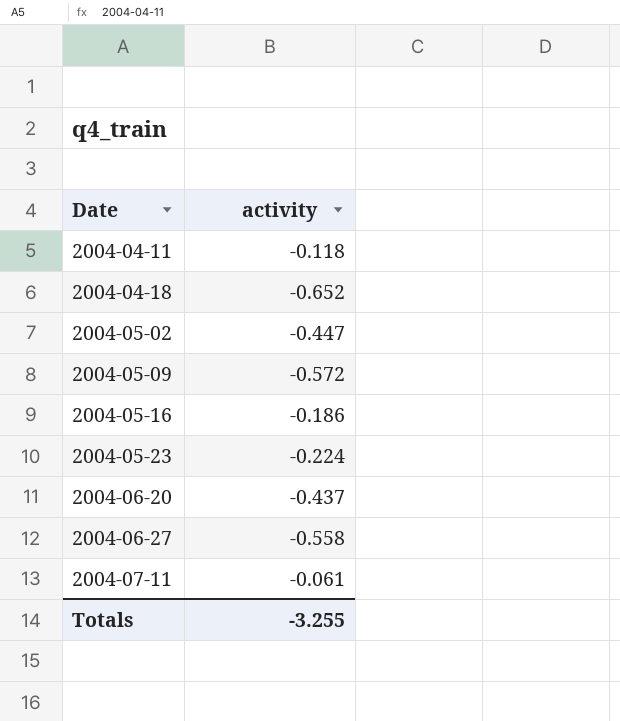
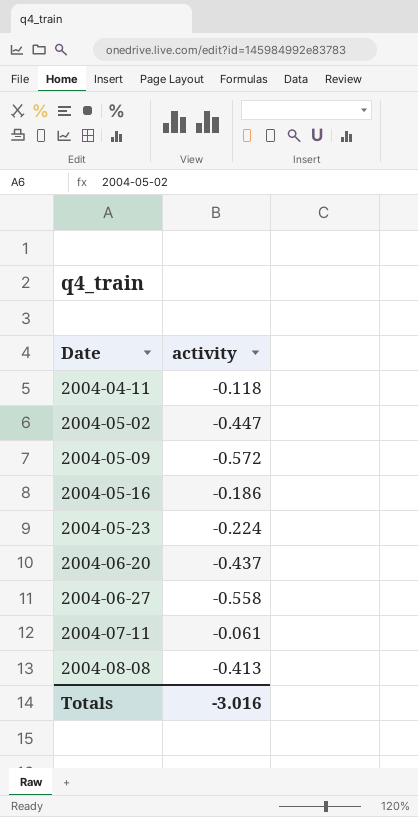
row 2004-04-18: -0.652 -> none
row 2004-08-08: none -> -0.413
Totals | activity: -3.255 -> -3.016

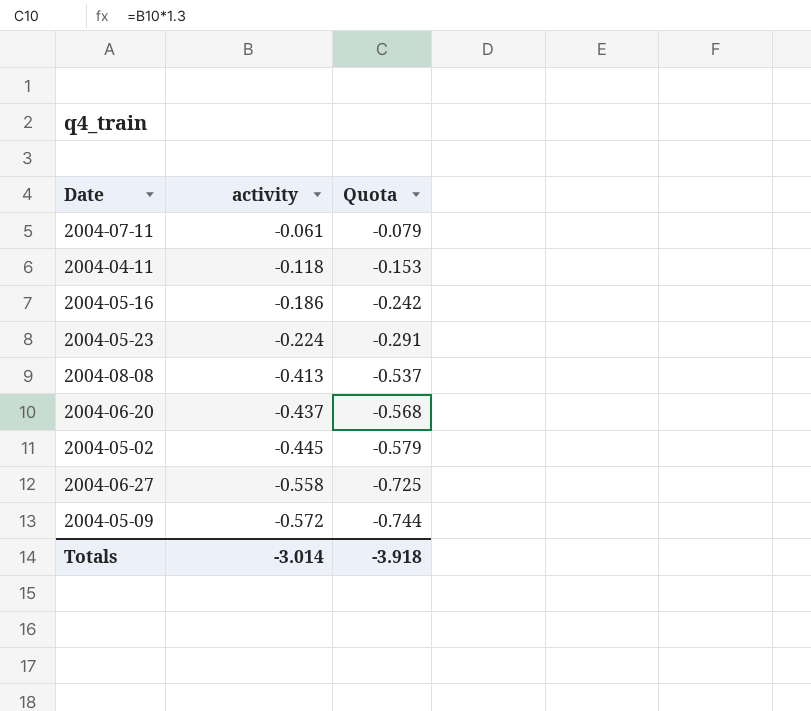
row order: Date ascending -> activity descending
column Quota | formula: none -> [activity] * 1.3
2004-05-02 | activity: -0.447 -> -0.445
Totals | activity: -3.016 -> -3.014

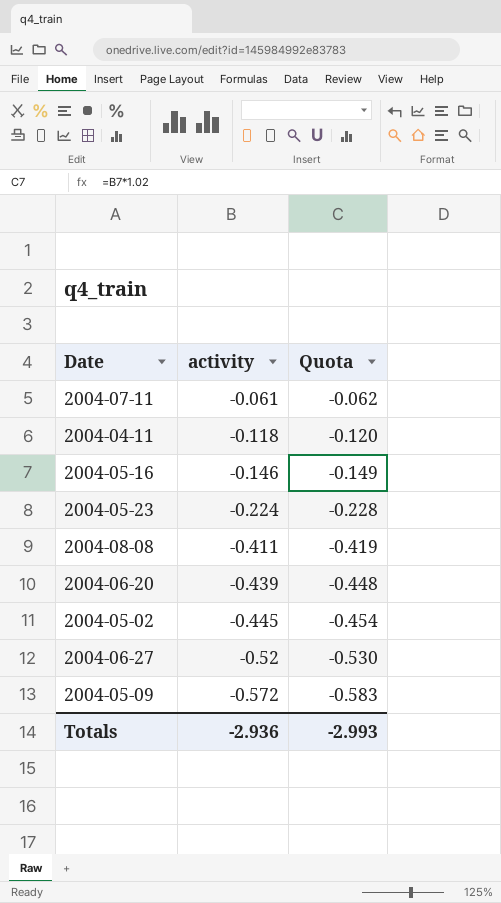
column Quota | formula: [activity] * 1.3 -> [activity] * 1.02
2004-05-16 | activity: -0.186 -> -0.146
2004-08-08 | activity: -0.413 -> -0.411
2004-06-20 | activity: -0.437 -> -0.439
2004-06-27 | activity: -0.558 -> -0.52
Totals | activity: -3.014 -> -2.936
Totals | Quota: -3.918 -> -2.993

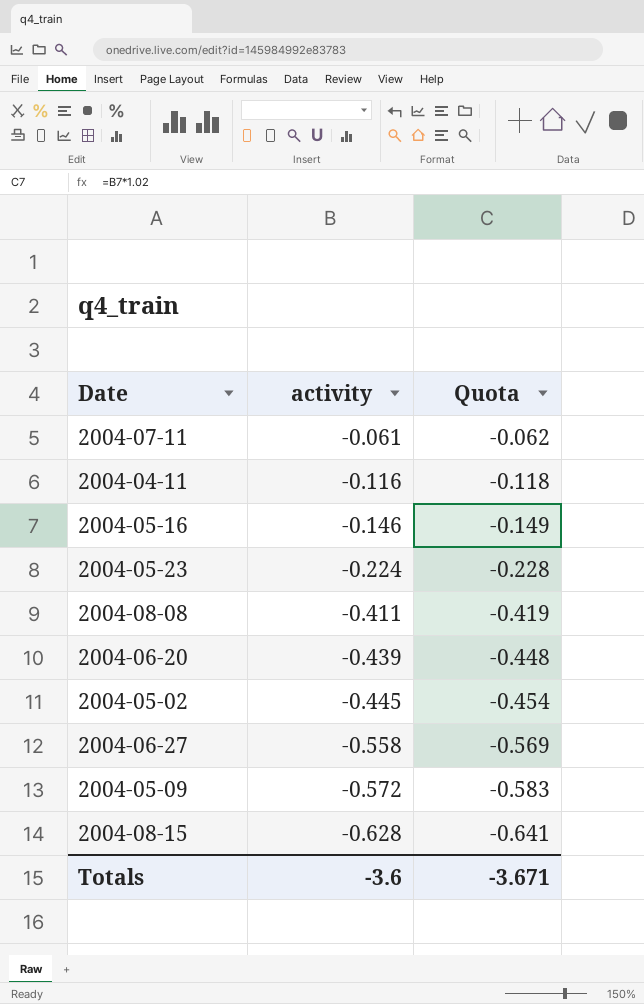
2004-04-11 | activity: -0.118 -> -0.116
2004-04-11 | Quota: -0.120 -> -0.118
2004-06-27 | activity: -0.52 -> -0.558
2004-06-27 | Quota: -0.530 -> -0.569
row 2004-08-15: none -> -0.628 | -0.641
Totals | activity: -2.936 -> -3.6
Totals | Quota: -2.993 -> -3.671

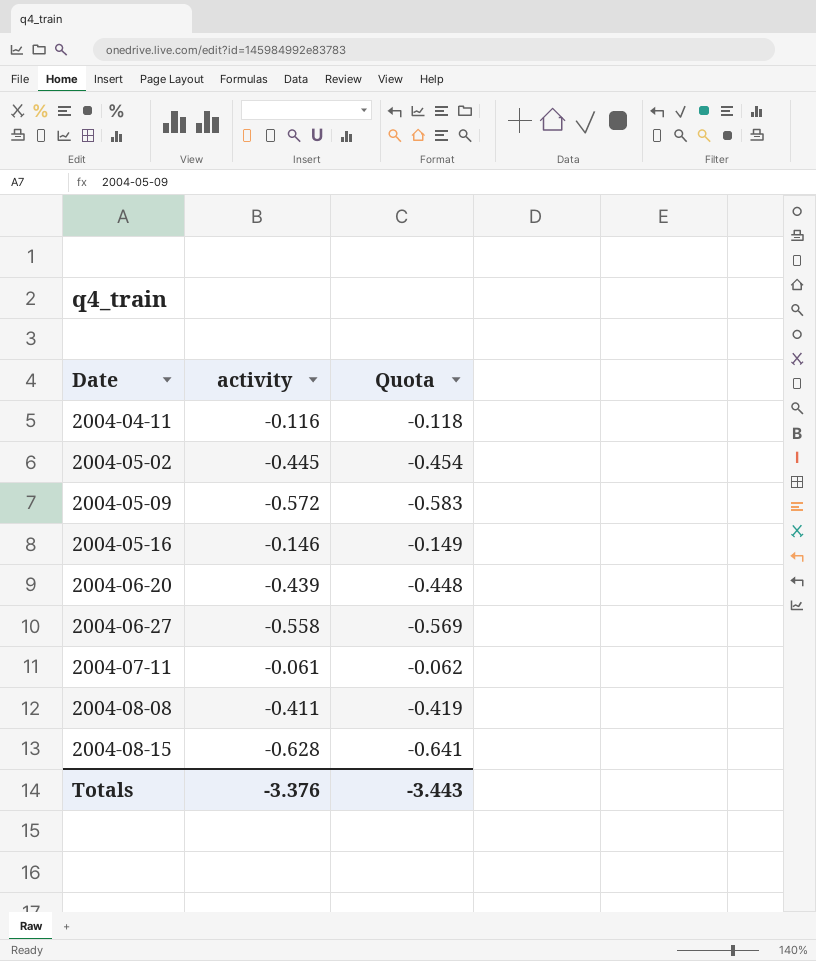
row order: activity descending -> Date ascending
row 2004-05-23: -0.224 | -0.228 -> none
Totals | activity: -3.6 -> -3.376
Totals | Quota: -3.671 -> -3.443

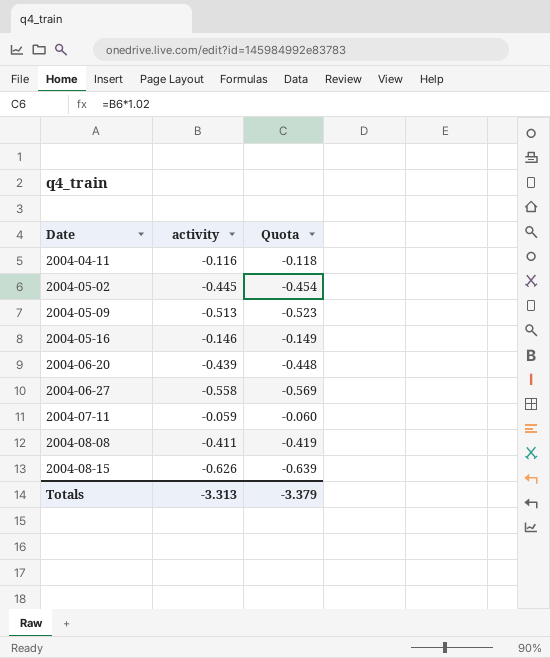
2004-05-09 | activity: -0.572 -> -0.513
2004-05-09 | Quota: -0.583 -> -0.523
2004-07-11 | activity: -0.061 -> -0.059
2004-07-11 | Quota: -0.062 -> -0.060
2004-08-15 | activity: -0.628 -> -0.626
2004-08-15 | Quota: -0.641 -> -0.639
Totals | activity: -3.376 -> -3.313
Totals | Quota: -3.443 -> -3.379

